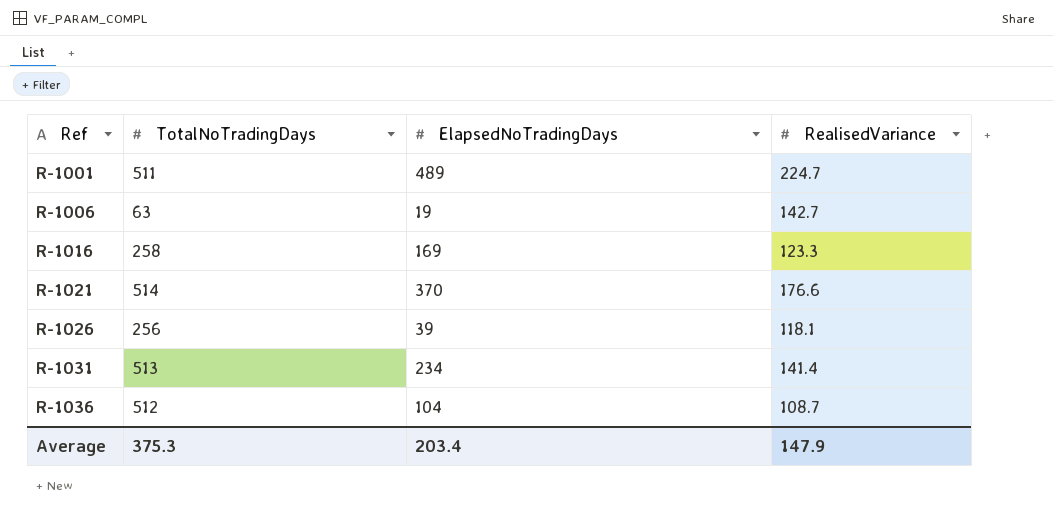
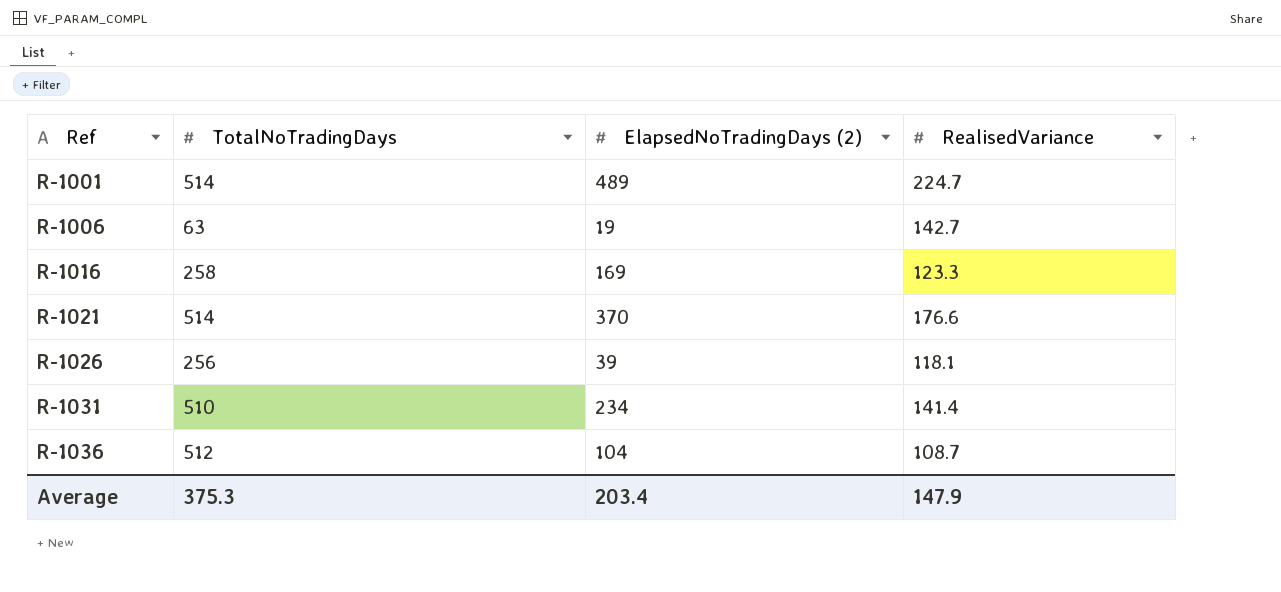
column name: ElapsedNoTradingDays -> ElapsedNoTradingDays (2)
R-1001 | TotalNoTradingDays: 511 -> 514
R-1031 | TotalNoTradingDays: 513 -> 510

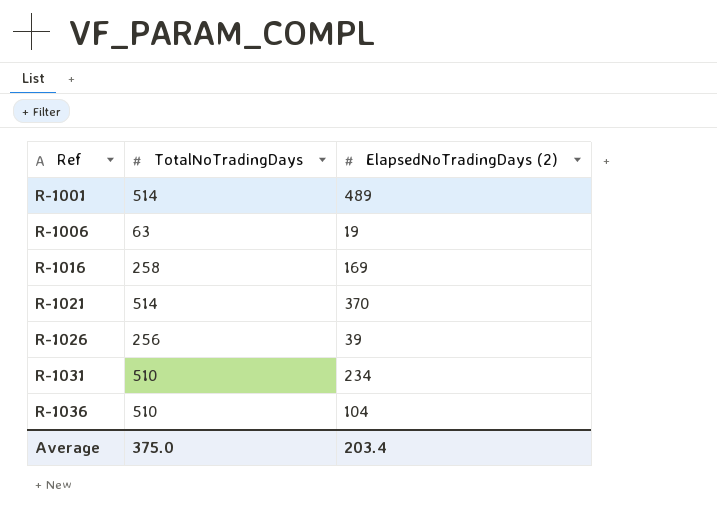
column RealisedVariance | position: 4 -> none
R-1036 | TotalNoTradingDays: 512 -> 510
Average | TotalNoTradingDays: 375.3 -> 375.0

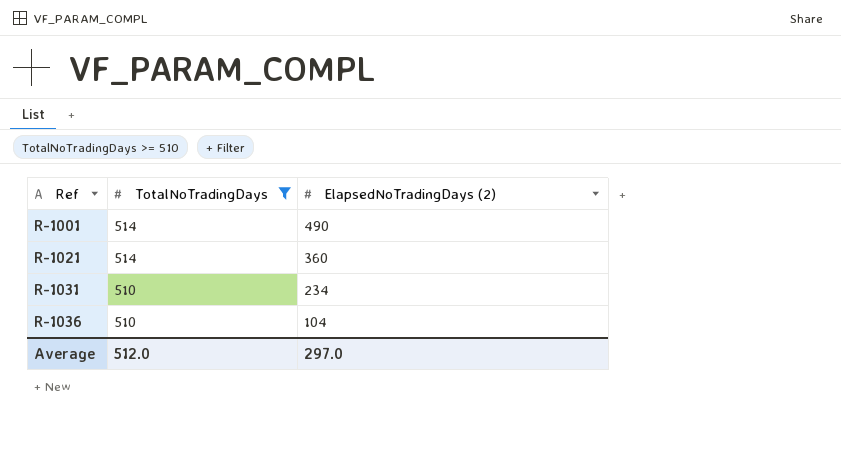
filter: none -> TotalNoTradingDays >= 510
R-1001 | ElapsedNoTradingDays (2): 489 -> 490
R-1021 | ElapsedNoTradingDays (2): 370 -> 360
Average | TotalNoTradingDays: 375.0 -> 512.0
Average | ElapsedNoTradingDays (2): 203.4 -> 297.0

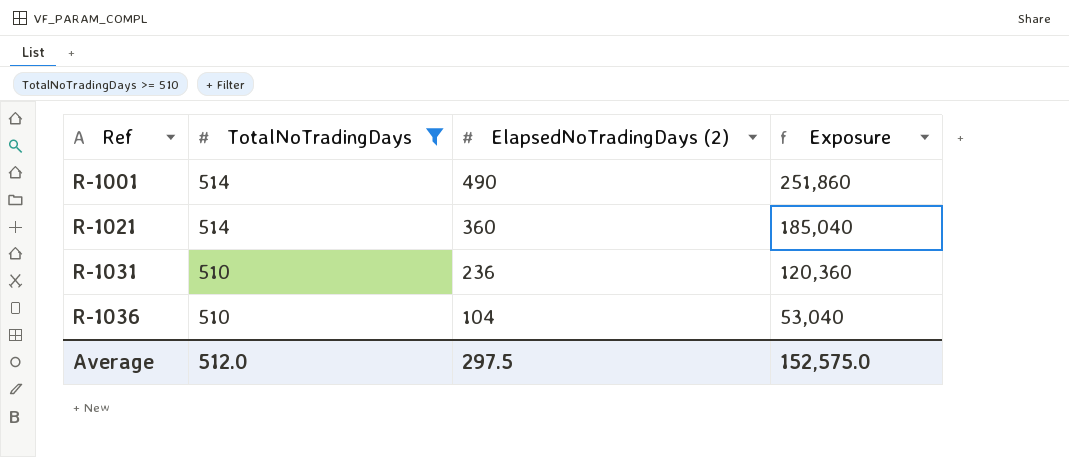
column Exposure | formula: none -> [TotalNoTradingDays] * [ElapsedNoTradingDays (2)]
R-1031 | ElapsedNoTradingDays (2): 234 -> 236
Average | ElapsedNoTradingDays (2): 297.0 -> 297.5

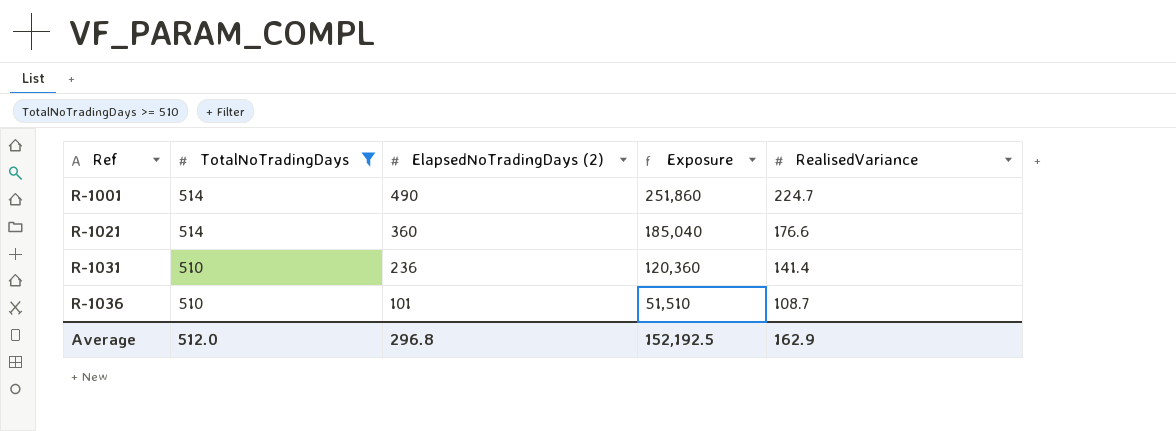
column RealisedVariance | position: none -> 5
R-1036 | ElapsedNoTradingDays (2): 104 -> 101
R-1036 | Exposure: 53,040 -> 51,510
Average | ElapsedNoTradingDays (2): 297.5 -> 296.8
Average | Exposure: 152,575.0 -> 152,192.5

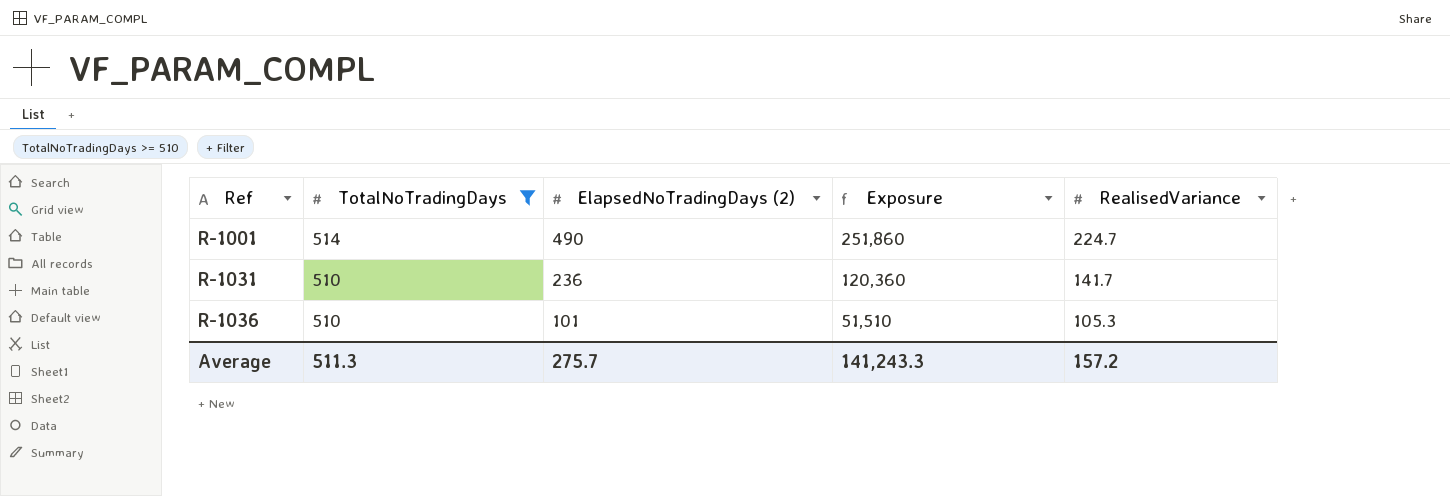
row R-1021: 514 | 360 | 185,040 | 176.6 -> none
R-1031 | RealisedVariance: 141.4 -> 141.7
R-1036 | RealisedVariance: 108.7 -> 105.3
Average | TotalNoTradingDays: 512.0 -> 511.3
Average | ElapsedNoTradingDays (2): 296.8 -> 275.7
Average | Exposure: 152,192.5 -> 141,243.3
Average | RealisedVariance: 162.9 -> 157.2

